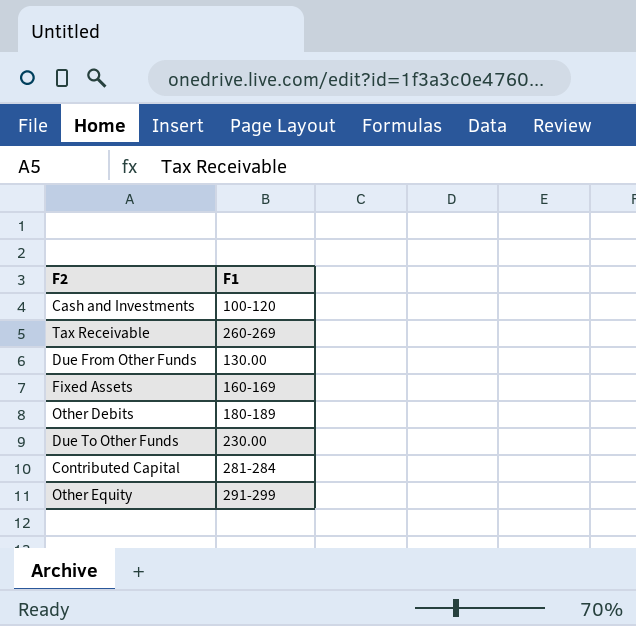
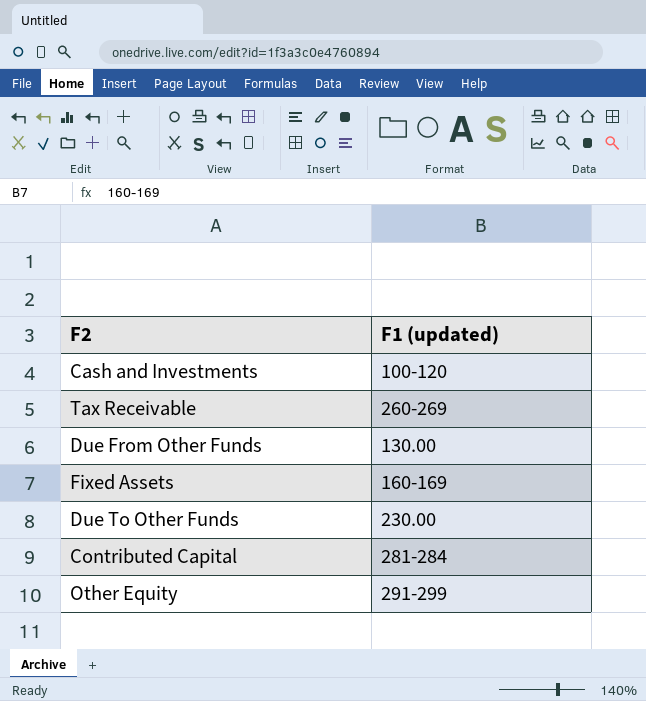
column name: F1 -> F1 (updated)
row Other Debits: 180-189 -> none

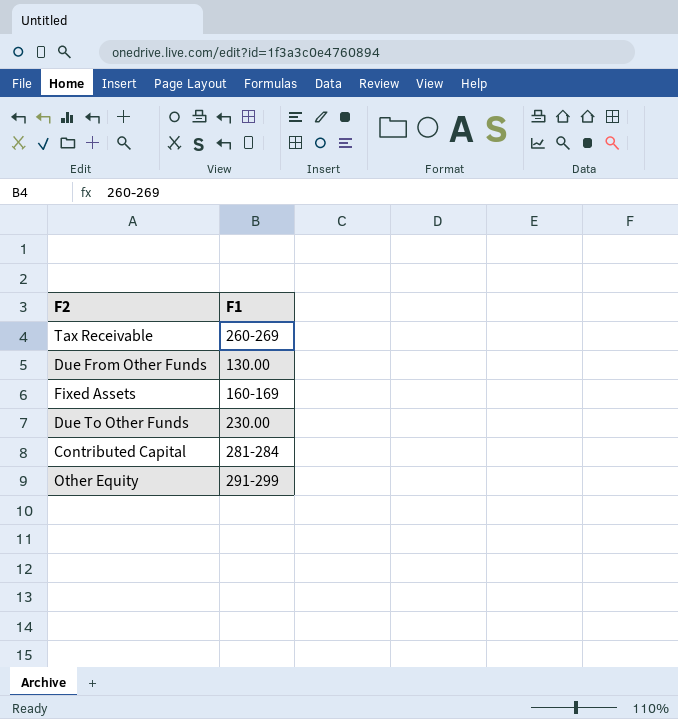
column name: F1 (updated) -> F1
row Cash and Investments: 100-120 -> none

